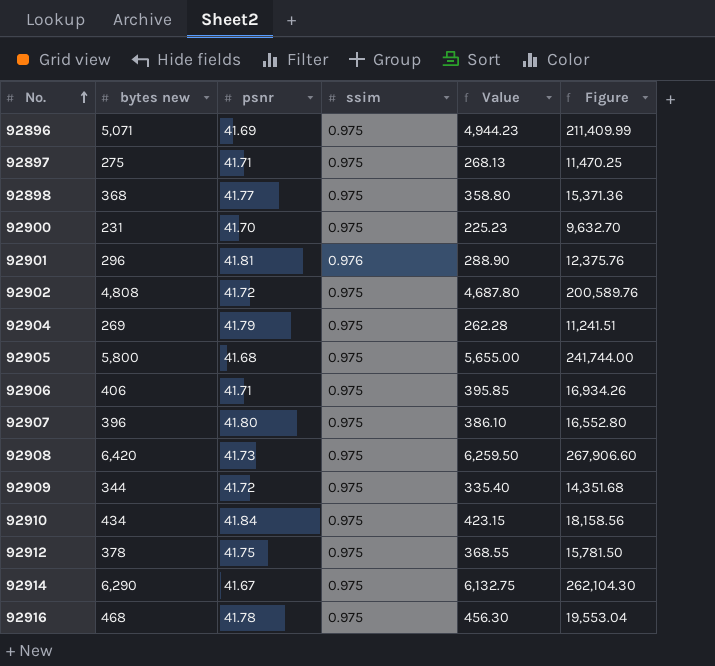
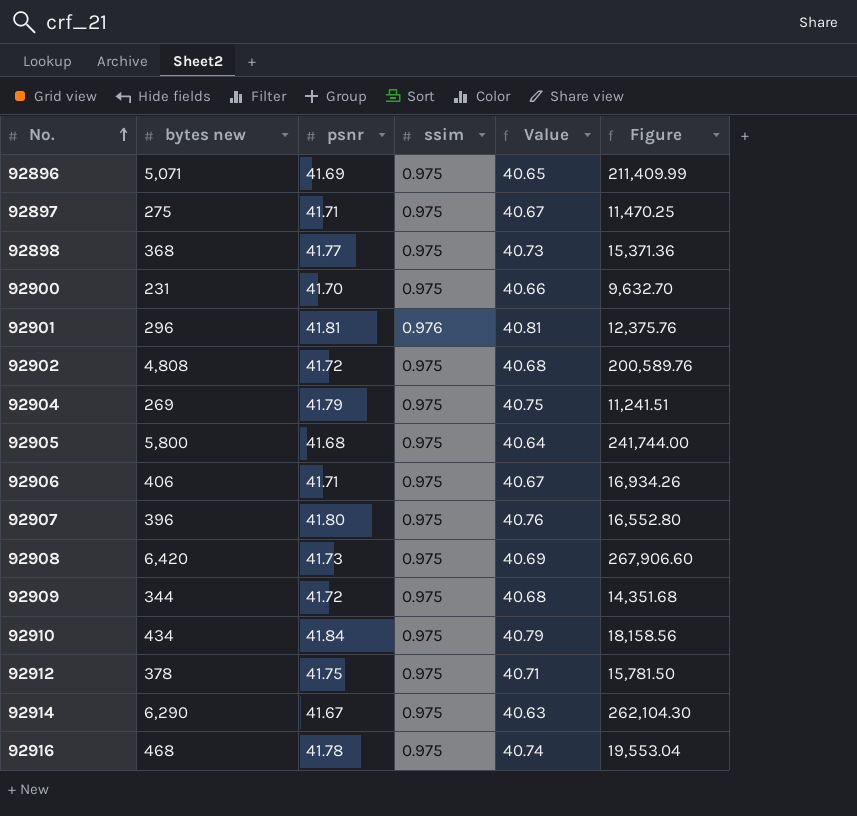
column Value | formula: [bytes new] * [ssim] -> [psnr] * [ssim]

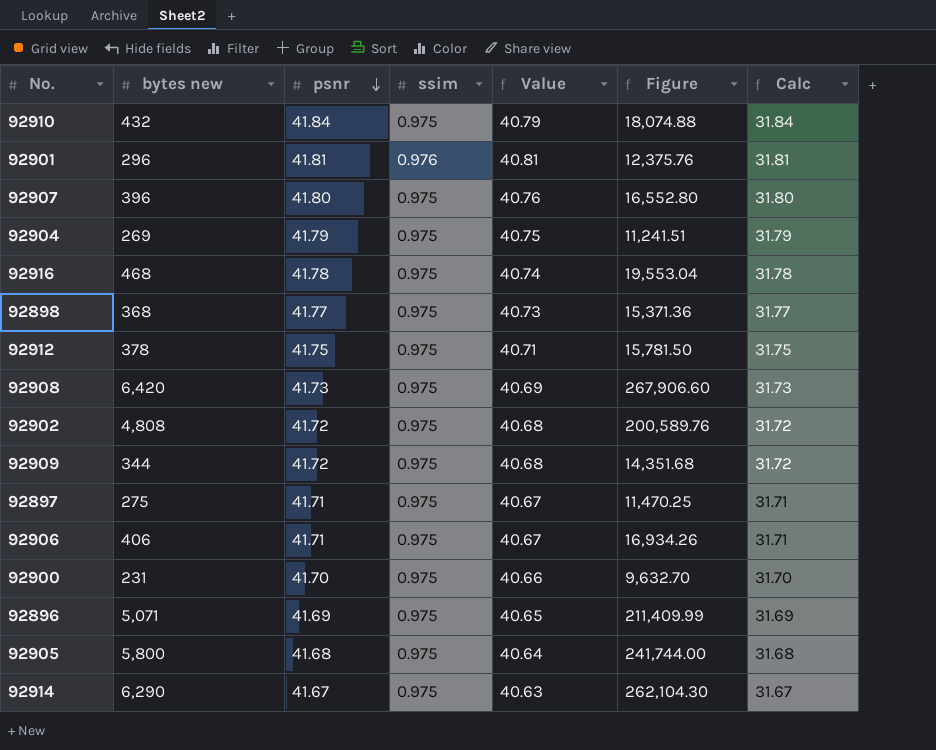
row order: No. ascending -> psnr descending
column Calc | formula: none -> [psnr] - 10
92910 | bytes new: 434 -> 432
92910 | Figure: 18,158.56 -> 18,074.88

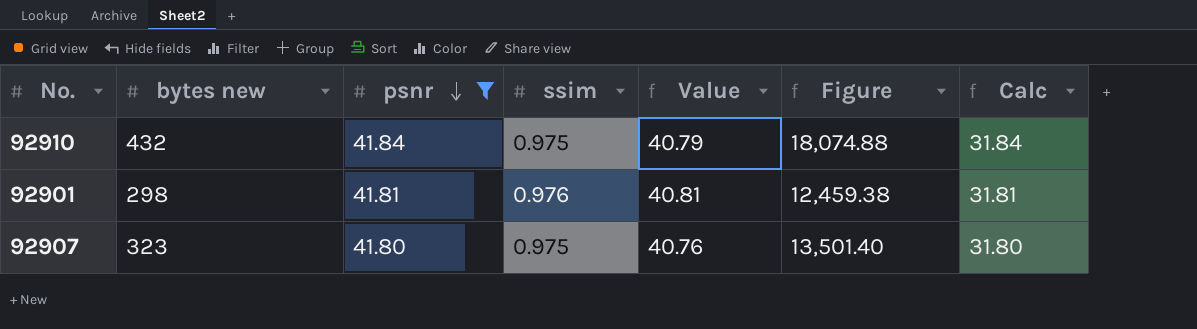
filter: none -> psnr >= 41.80
92901 | bytes new: 296 -> 298
92901 | Figure: 12,375.76 -> 12,459.38
92907 | bytes new: 396 -> 323
92907 | Figure: 16,552.80 -> 13,501.40

